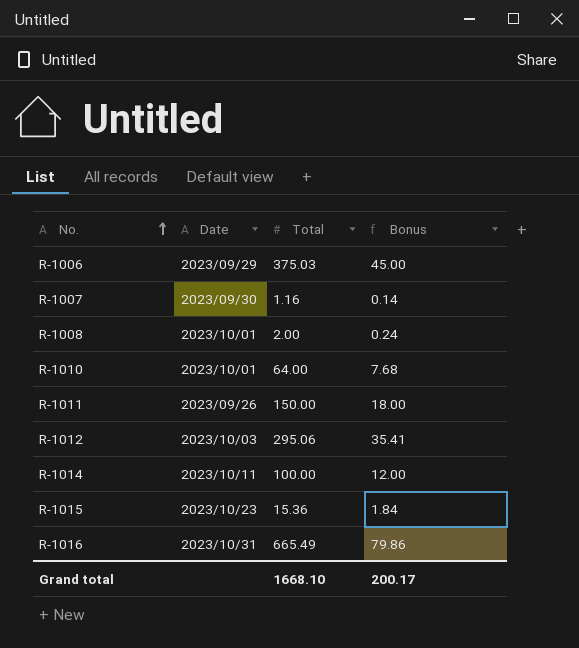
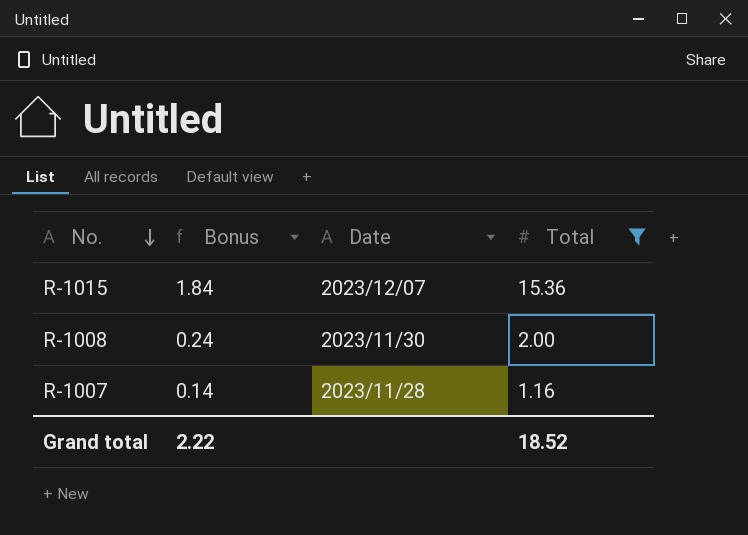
filter: none -> Total <= 15.36
row order: No. ascending -> No. descending
column Bonus | position: 4 -> 2
R-1015 | Date: 2023/10/23 -> 2023/12/07
R-1008 | Date: 2023/10/01 -> 2023/11/30
R-1007 | Date: 2023/09/30 -> 2023/11/28
Grand total | Bonus: 200.17 -> 2.22
Grand total | Total: 1668.10 -> 18.52

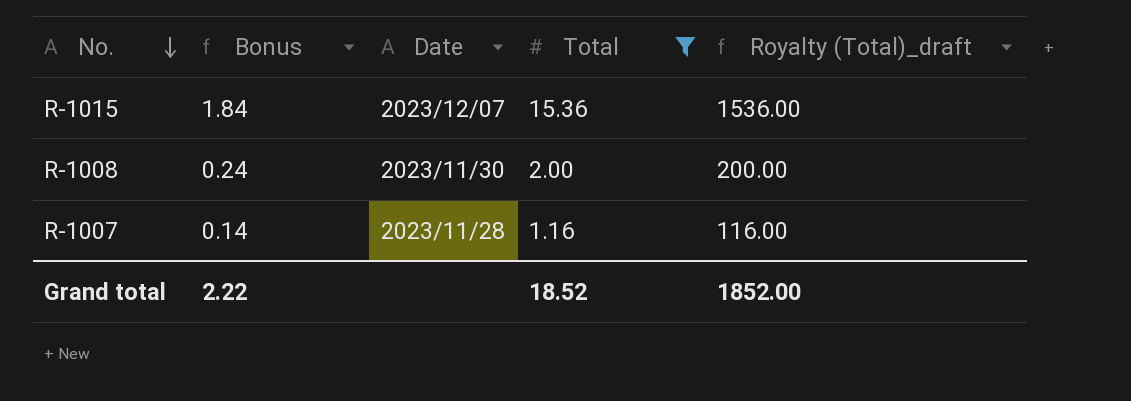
column Royalty (Total)_draft | formula: none -> [Total] * 100

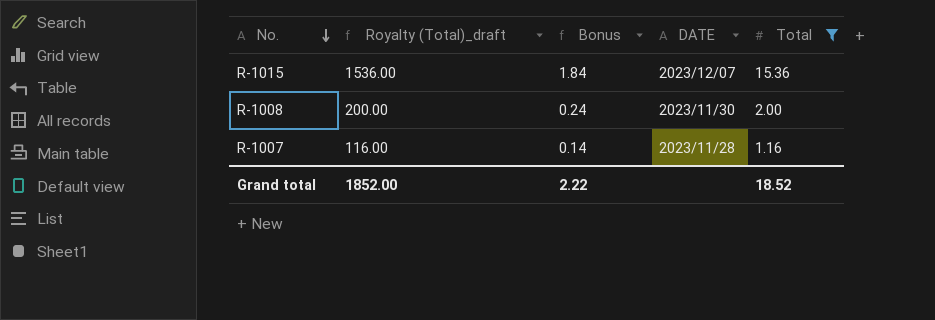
column Royalty (Total)_draft | position: 5 -> 2
column name: Date -> DATE

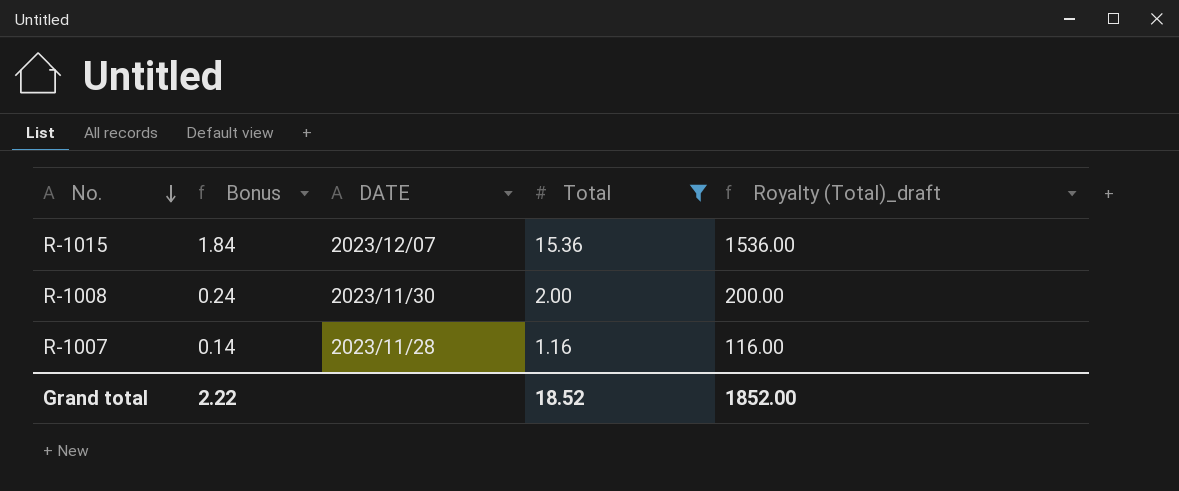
column Royalty (Total)_draft | position: 2 -> 5

